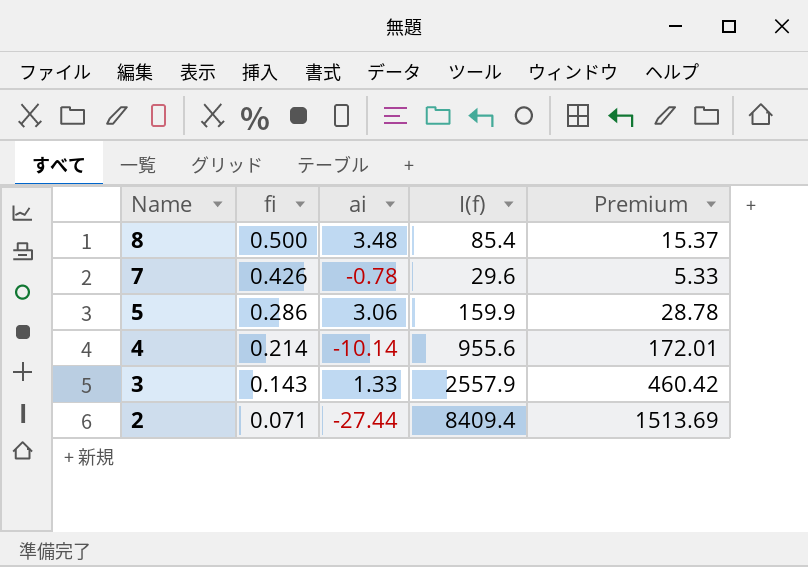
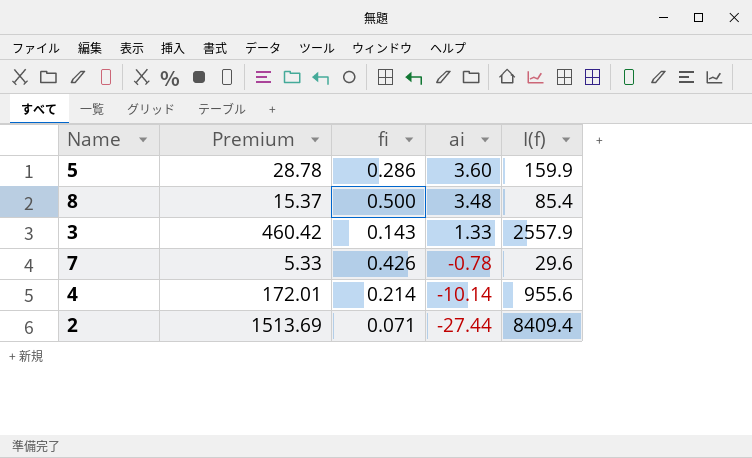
row order: Name descending -> ai descending
column Premium | position: 5 -> 2
5 | ai: 3.06 -> 3.60

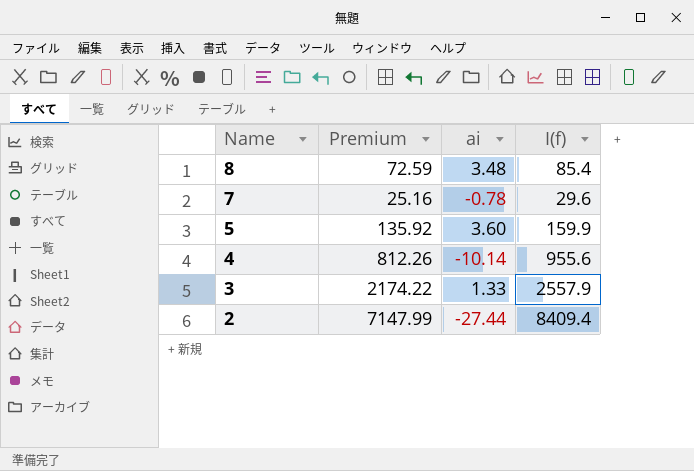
row order: ai descending -> Name descending
column fi | position: 3 -> none
column Premium | formula: [I(f)] * 0.18 -> [I(f)] * 0.85

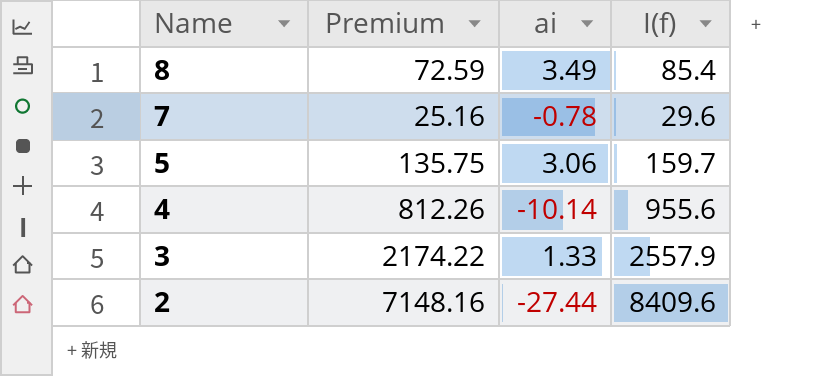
8 | ai: 3.48 -> 3.49
5 | Premium: 135.92 -> 135.75
5 | ai: 3.60 -> 3.06
5 | I(f): 159.9 -> 159.7
2 | Premium: 7147.99 -> 7148.16
2 | I(f): 8409.4 -> 8409.6

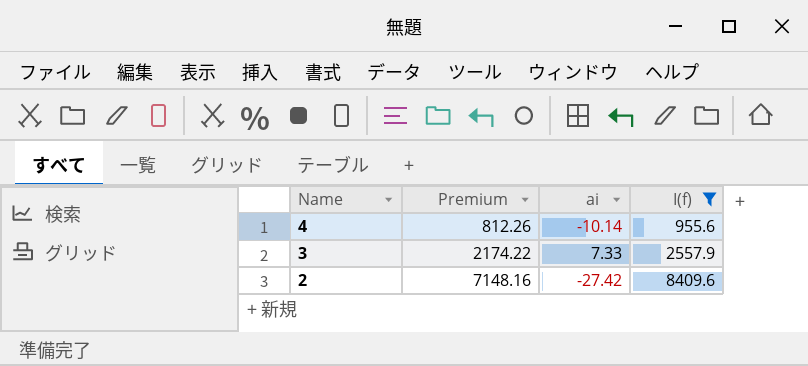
filter: none -> I(f) >= 955.6
3 | ai: 1.33 -> 7.33
2 | ai: -27.44 -> -27.42

